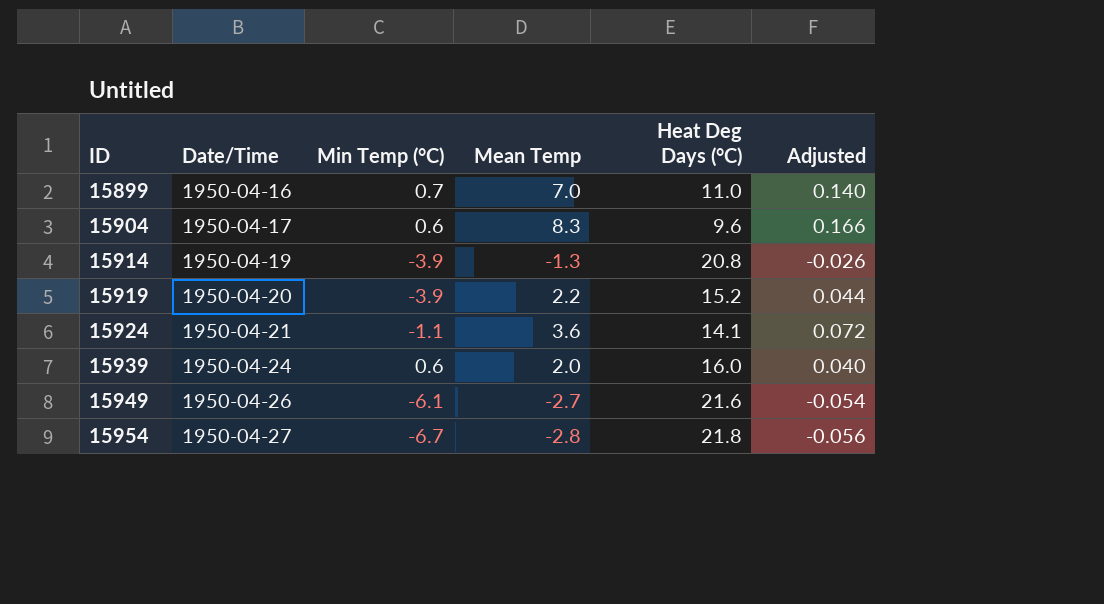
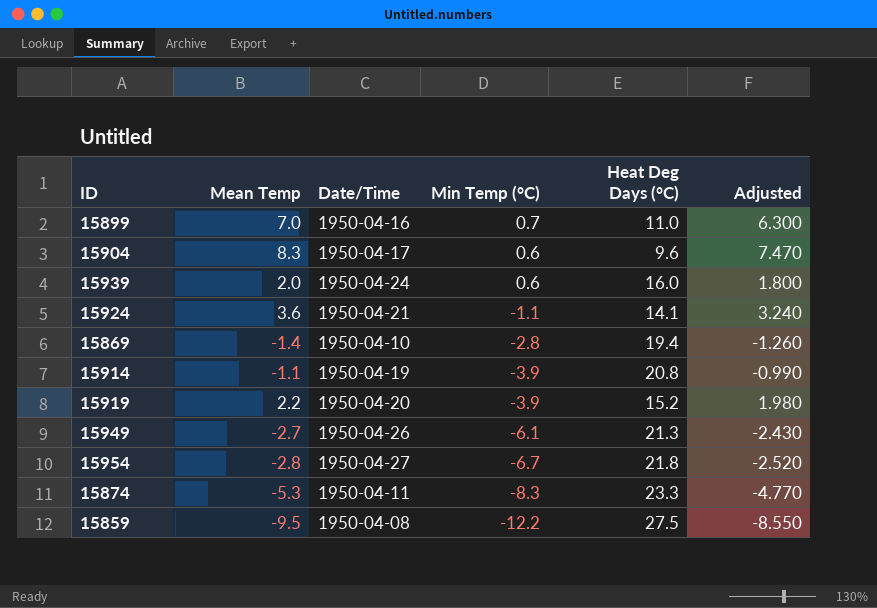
row order: ID ascending -> Min Temp (°C) descending
column Mean Temp | position: 4 -> 2
column Adjusted | formula: [Mean Temp] * 0.02 -> [Mean Temp] * 0.9
row 15869: none -> -1.4 | 1950-04-10 | -2.8 | 19.4 | -1.260
15914 | Mean Temp: -1.3 -> -1.1
15949 | Heat Deg Days (°C): 21.6 -> 21.3
row 15874: none -> -5.3 | 1950-04-11 | -8.3 | 23.3 | -4.770
row 15859: none -> -9.5 | 1950-04-08 | -12.2 | 27.5 | -8.550

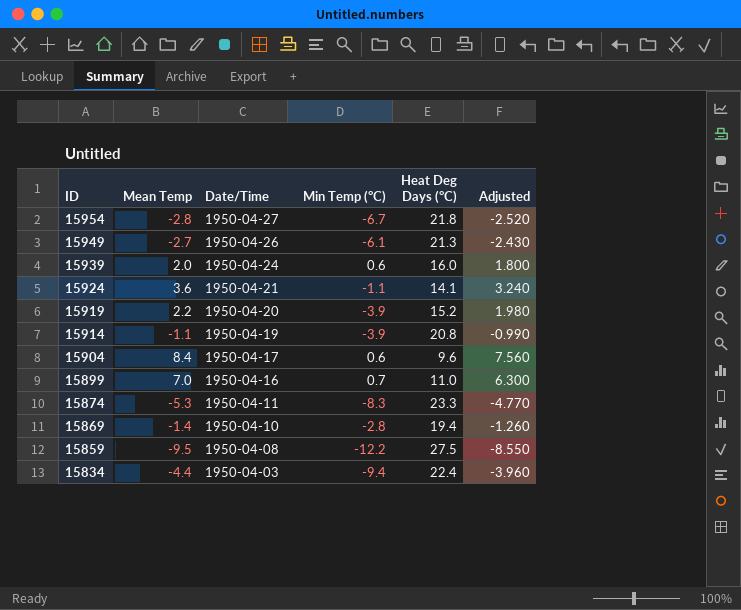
row order: Min Temp (°C) descending -> ID descending
15904 | Mean Temp: 8.3 -> 8.4
15904 | Adjusted: 7.470 -> 7.560
row 15834: none -> -4.4 | 1950-04-03 | -9.4 | 22.4 | -3.960

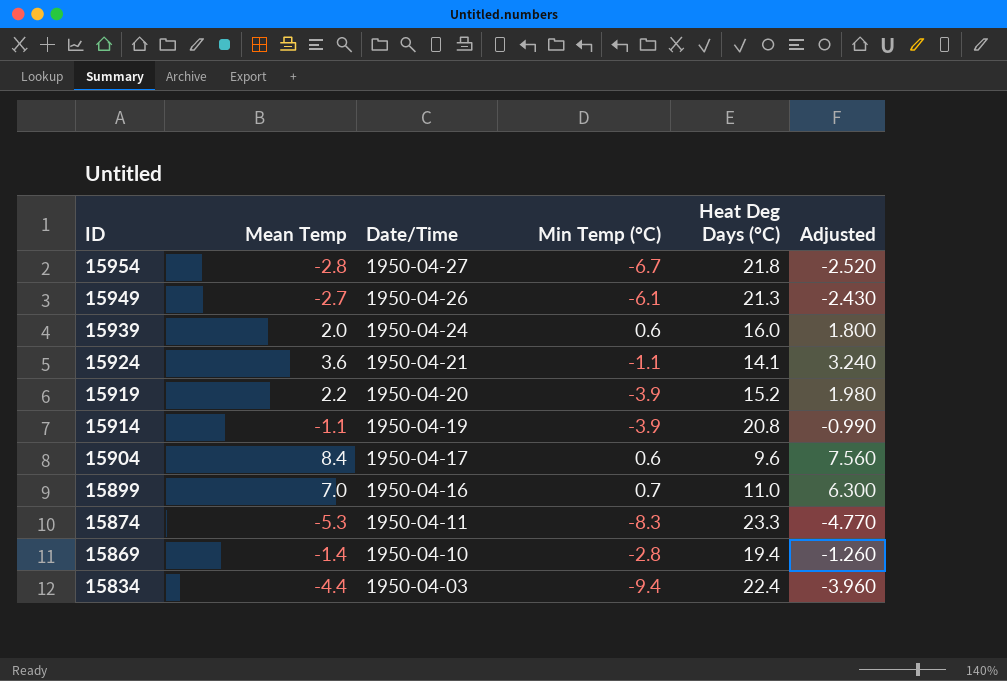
row 15859: -9.5 | 1950-04-08 | -12.2 | 27.5 | -8.550 -> none

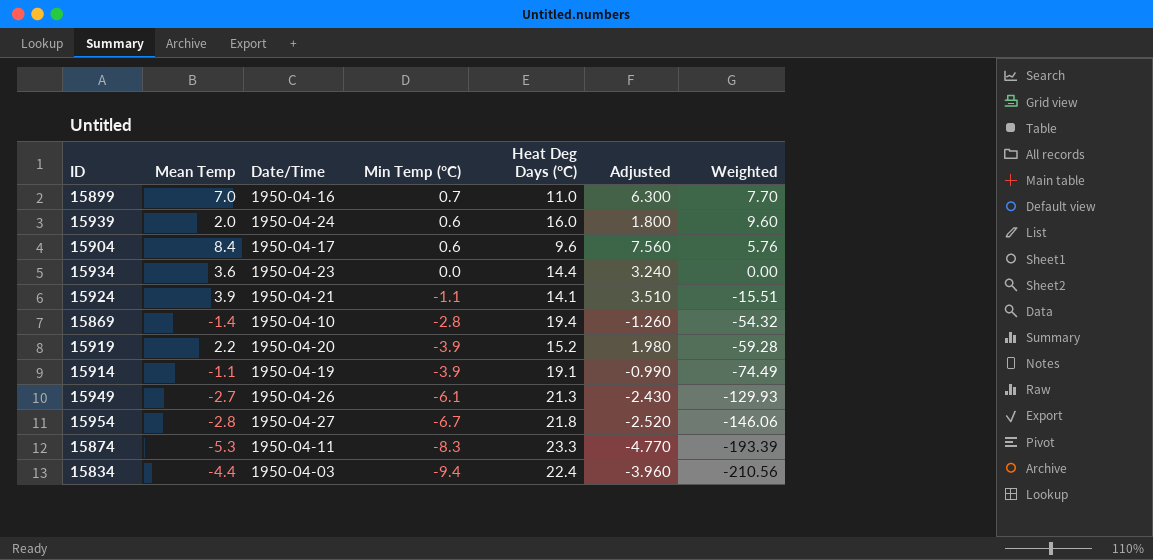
row order: ID descending -> Min Temp (°C) descending
column Weighted | formula: none -> [Min Temp (°C)] * [Heat Deg Days (°C)]
row 15934: none -> 3.6 | 1950-04-23 | 0.0 | 14.4 | 3.240 | 0.00
15924 | Mean Temp: 3.6 -> 3.9
15924 | Adjusted: 3.240 -> 3.510
15914 | Heat Deg Days (°C): 20.8 -> 19.1

